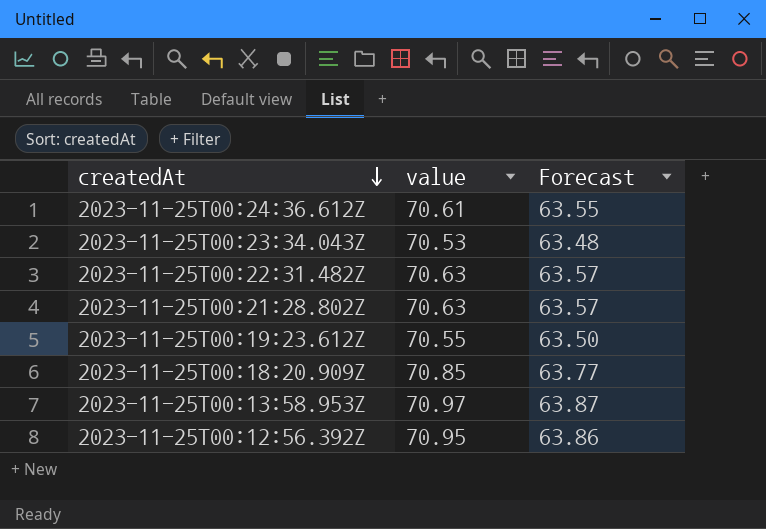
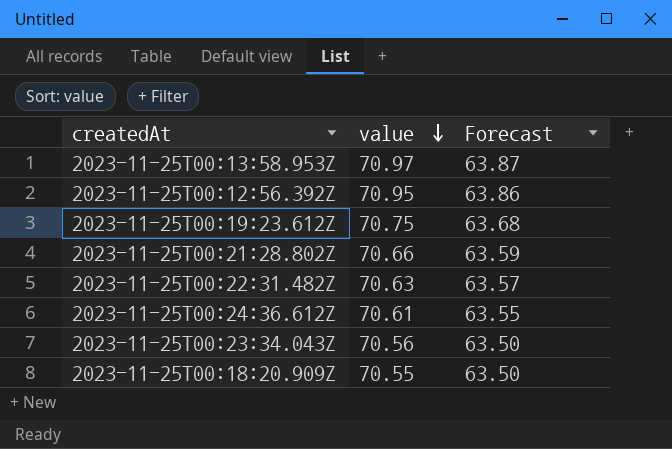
row order: createdAt descending -> value descending
2023-11-25T00:19:23.612Z | value: 70.55 -> 70.75
2023-11-25T00:19:23.612Z | Forecast: 63.50 -> 63.68
2023-11-25T00:21:28.802Z | value: 70.63 -> 70.66
2023-11-25T00:21:28.802Z | Forecast: 63.57 -> 63.59
2023-11-25T00:23:34.043Z | value: 70.53 -> 70.56
2023-11-25T00:23:34.043Z | Forecast: 63.48 -> 63.50
2023-11-25T00:18:20.909Z | value: 70.85 -> 70.55
2023-11-25T00:18:20.909Z | Forecast: 63.77 -> 63.50

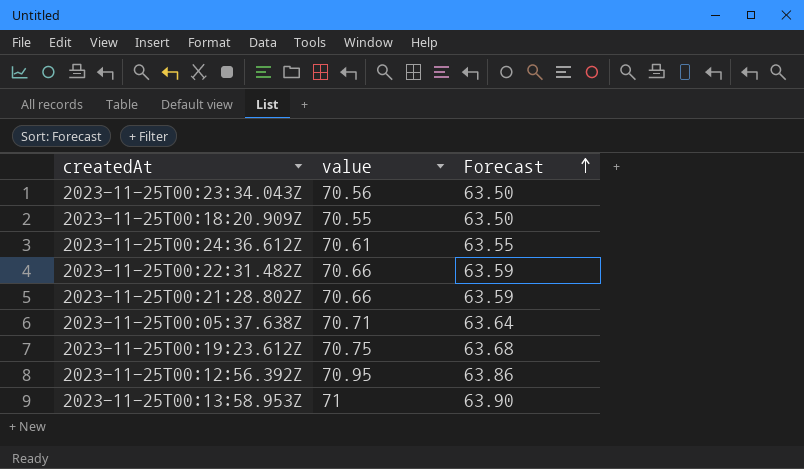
row order: value descending -> Forecast ascending
2023-11-25T00:22:31.482Z | value: 70.63 -> 70.66
2023-11-25T00:22:31.482Z | Forecast: 63.57 -> 63.59
row 2023-11-25T00:05:37.638Z: none -> 70.71 | 63.64
2023-11-25T00:13:58.953Z | value: 70.97 -> 71
2023-11-25T00:13:58.953Z | Forecast: 63.87 -> 63.90

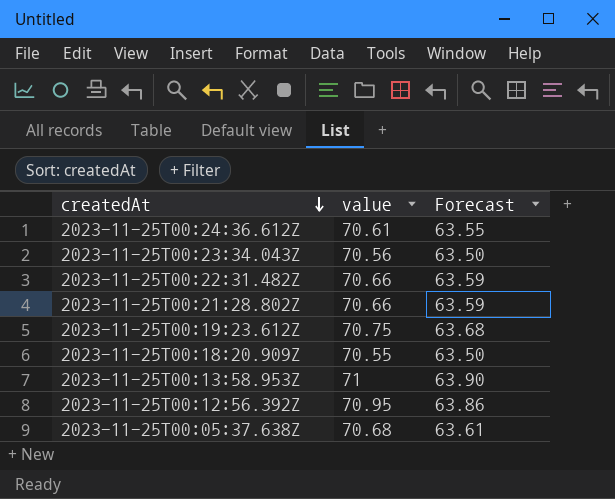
row order: Forecast ascending -> createdAt descending
2023-11-25T00:05:37.638Z | value: 70.71 -> 70.68
2023-11-25T00:05:37.638Z | Forecast: 63.64 -> 63.61

